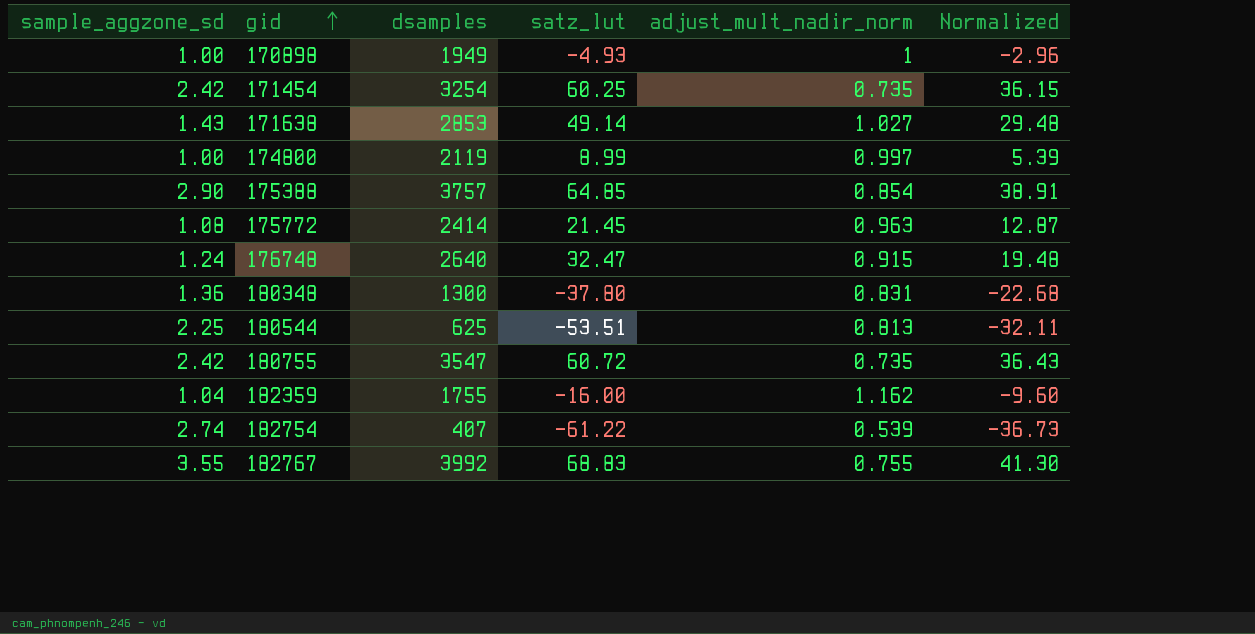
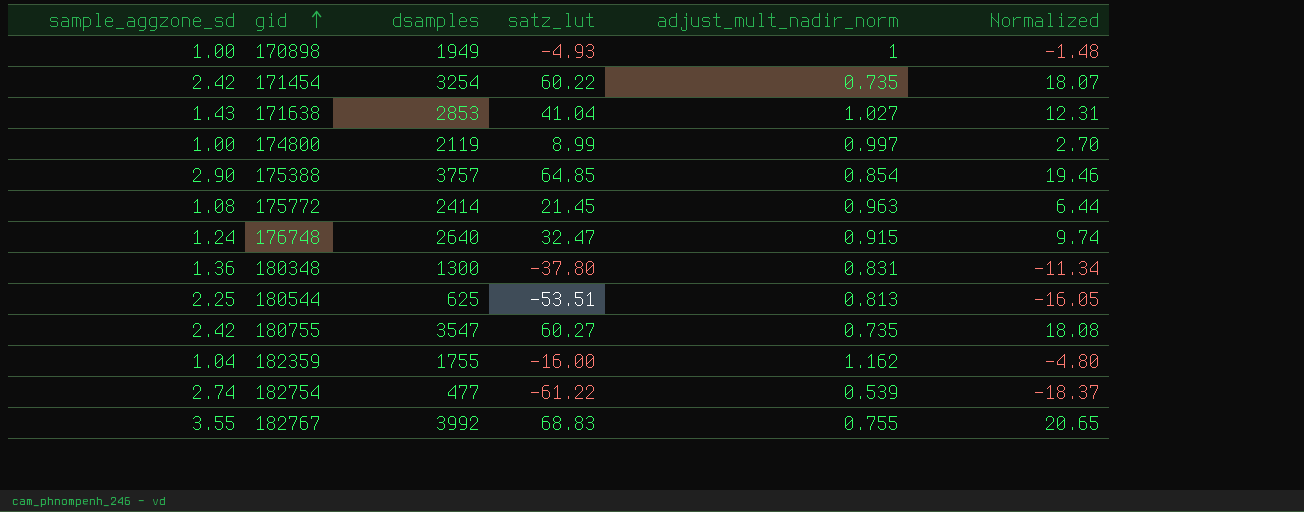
column Normalized | formula: [satz_lut] * 0.6 -> [satz_lut] * 0.3
171454 | satz_lut: 60.25 -> 60.22
171638 | satz_lut: 49.14 -> 41.04
180755 | satz_lut: 60.72 -> 60.27
182754 | dsamples: 407 -> 477

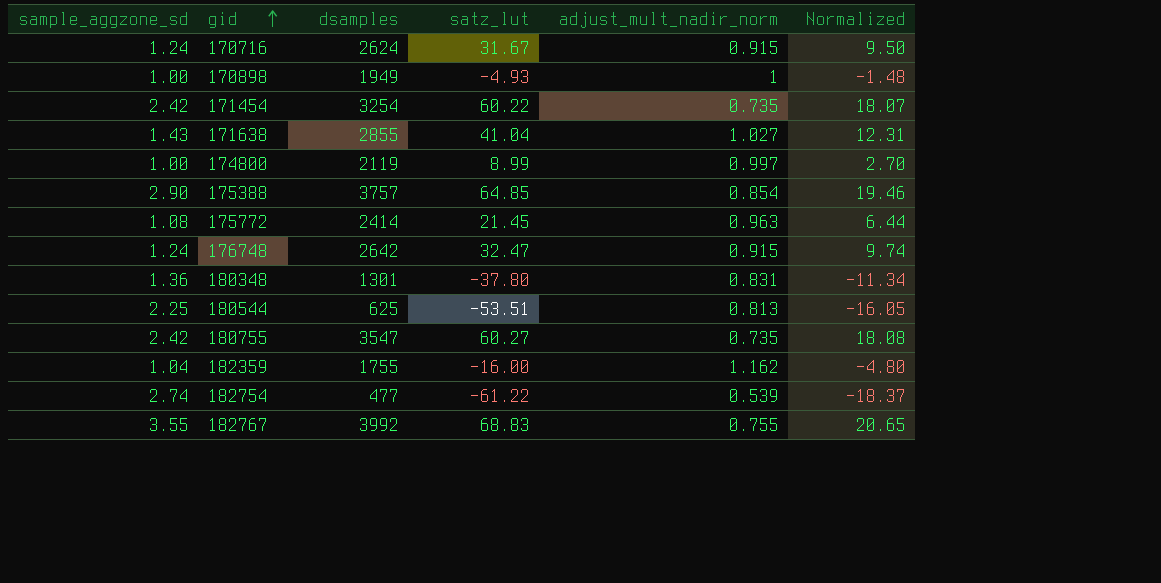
row 170716: none -> 1.24 | 2624 | 31.67 | 0.915 | 9.50
171638 | dsamples: 2853 -> 2855
176748 | dsamples: 2640 -> 2642
180348 | dsamples: 1300 -> 1301

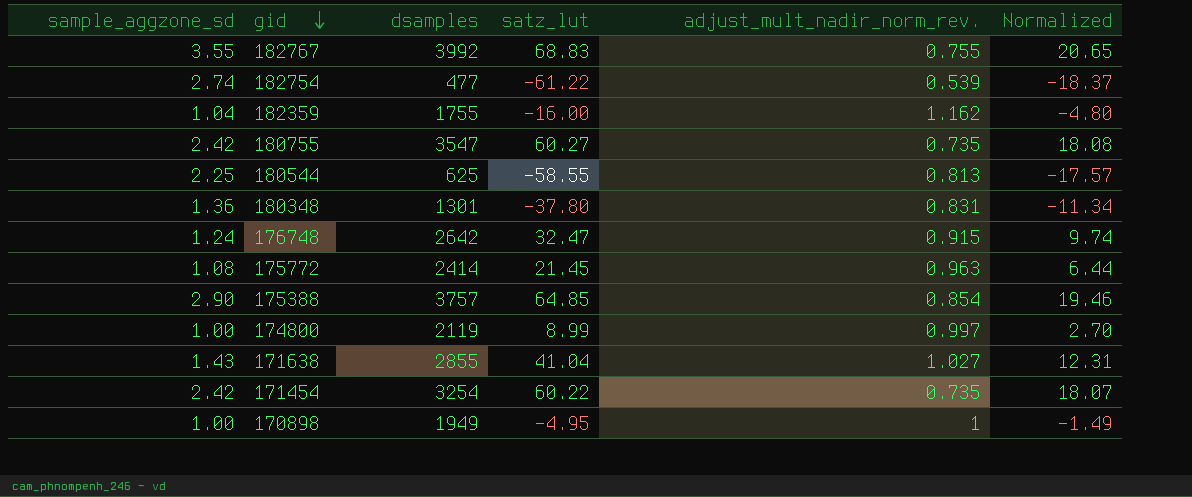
row order: gid ascending -> gid descending
column name: adjust_mult_nadir_norm -> adjust_mult_nadir_norm_rev.
row 170716: 1.24 | 2624 | 31.67 | 0.915 | 9.50 -> none
180544 | satz_lut: -53.51 -> -58.55
180544 | Normalized: -16.05 -> -17.57
170898 | satz_lut: -4.93 -> -4.95
170898 | Normalized: -1.48 -> -1.49

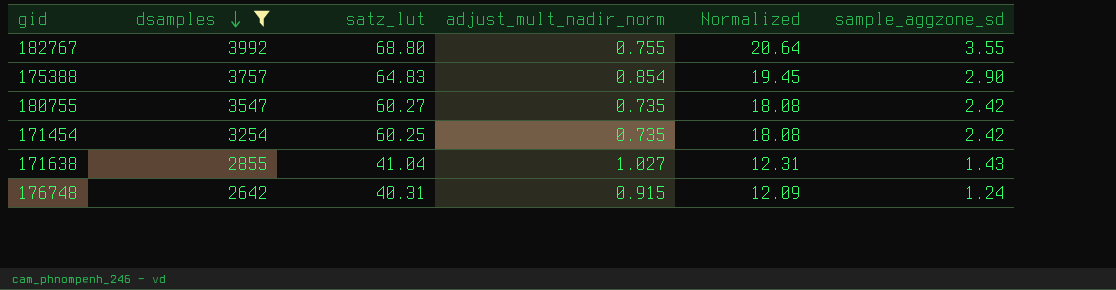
filter: none -> dsamples >= 2642
row order: gid descending -> dsamples descending
column name: adjust_mult_nadir_norm_rev. -> adjust_mult_nadir_norm
column sample_aggzone_sd | position: 1 -> 6
182767 | satz_lut: 68.83 -> 68.80
182767 | Normalized: 20.65 -> 20.64
175388 | satz_lut: 64.85 -> 64.83
175388 | Normalized: 19.46 -> 19.45
171454 | satz_lut: 60.22 -> 60.25
171454 | Normalized: 18.07 -> 18.08
176748 | satz_lut: 32.47 -> 40.31
176748 | Normalized: 9.74 -> 12.09

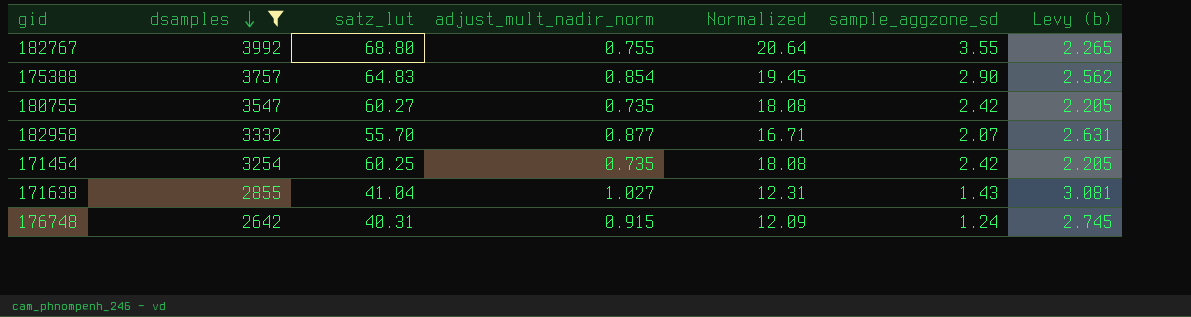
column Levy (b) | formula: none -> [adjust_mult_nadir_norm] * 3
row 182958: none -> 3332 | 55.70 | 0.877 | 16.71 | 2.07 | 2.631

